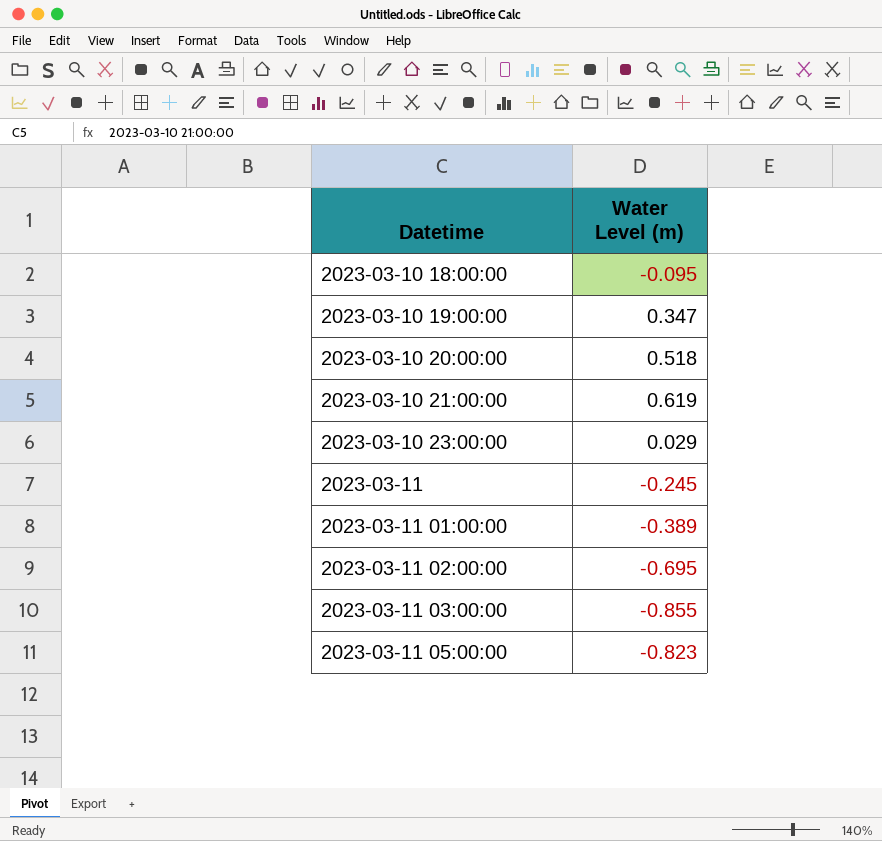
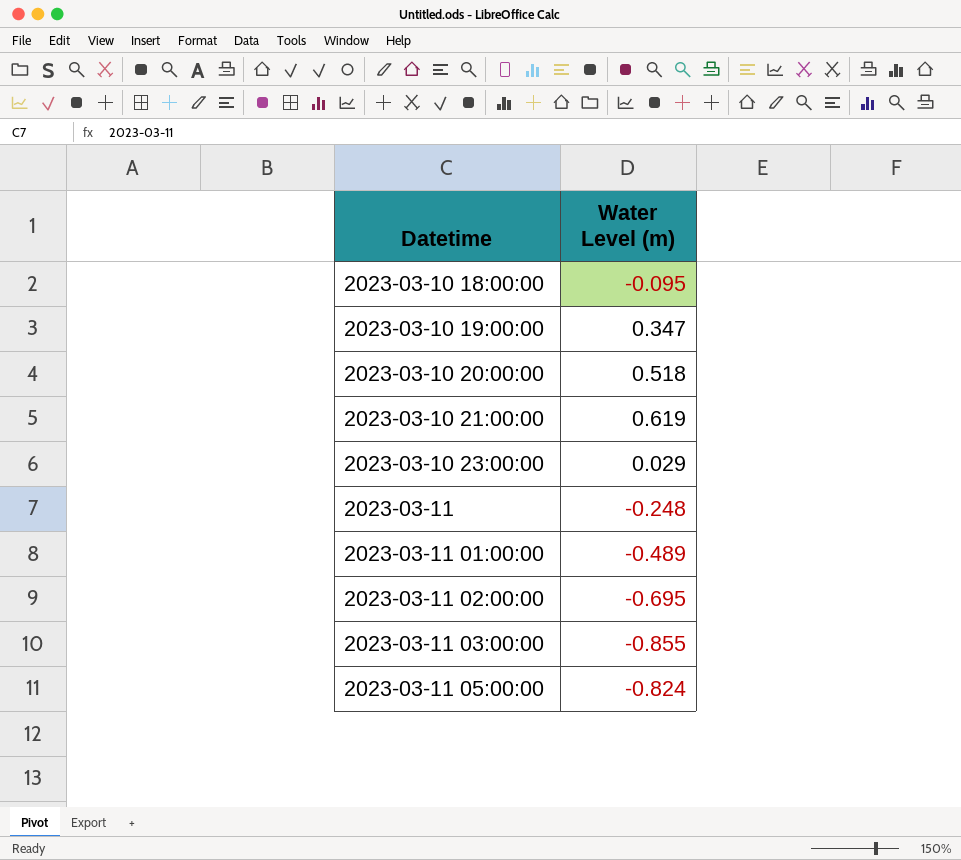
2023-03-11 | Water Level (m): -0.245 -> -0.248
2023-03-11 01:00:00 | Water Level (m): -0.389 -> -0.489
2023-03-11 05:00:00 | Water Level (m): -0.823 -> -0.824

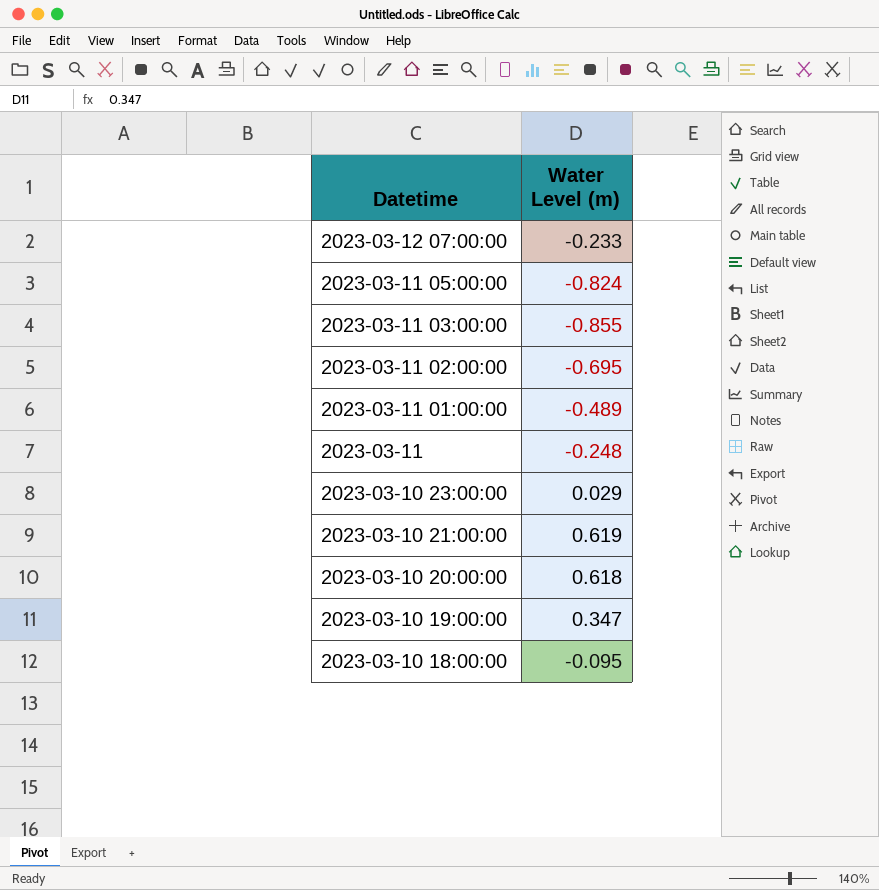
row order: Datetime ascending -> Datetime descending
row 2023-03-12 07:00:00: none -> -0.233
2023-03-10 20:00:00 | Water Level (m): 0.518 -> 0.618

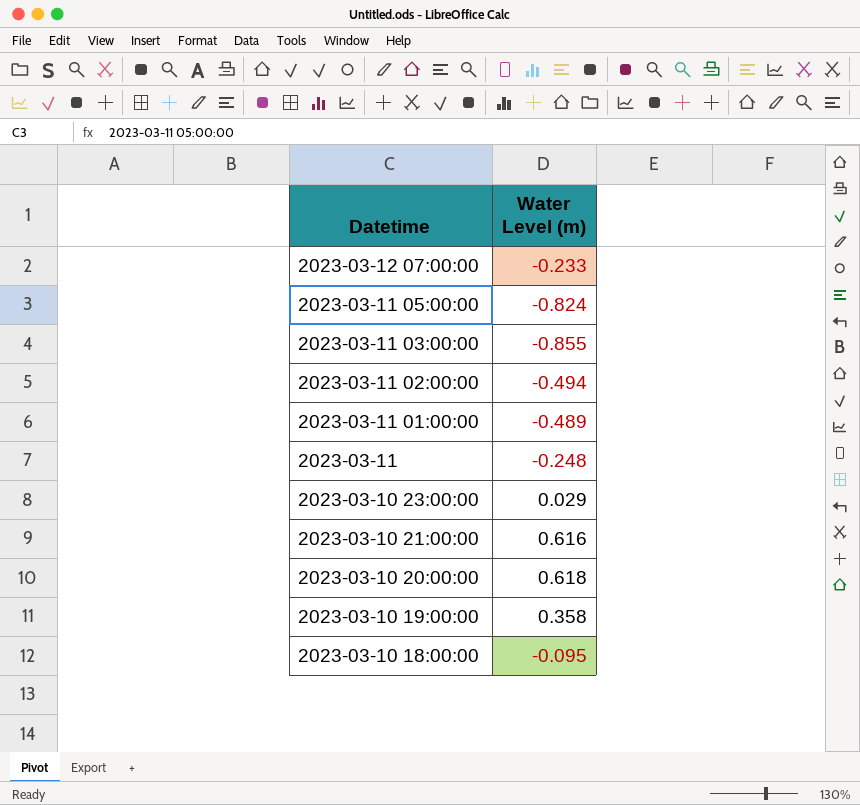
2023-03-11 02:00:00 | Water Level (m): -0.695 -> -0.494
2023-03-10 21:00:00 | Water Level (m): 0.619 -> 0.616
2023-03-10 19:00:00 | Water Level (m): 0.347 -> 0.358

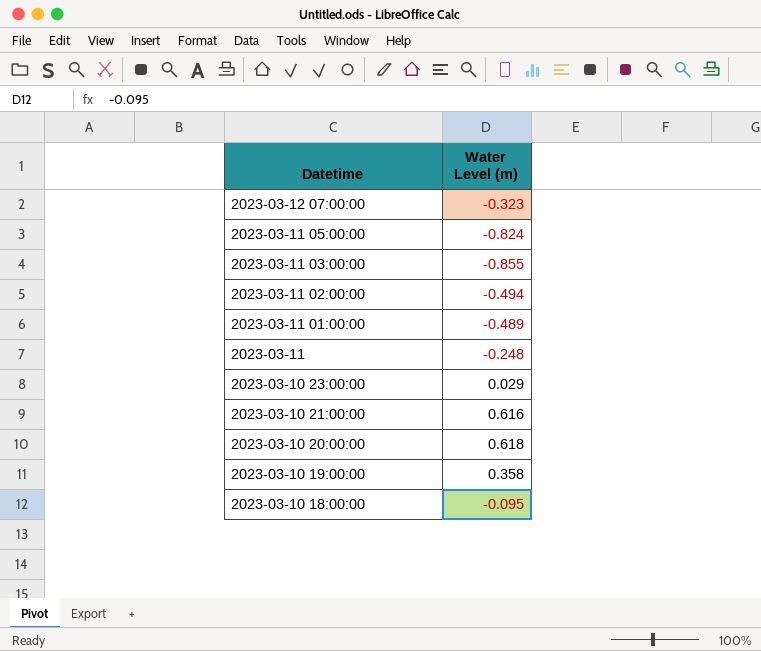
2023-03-12 07:00:00 | Water Level (m): -0.233 -> -0.323

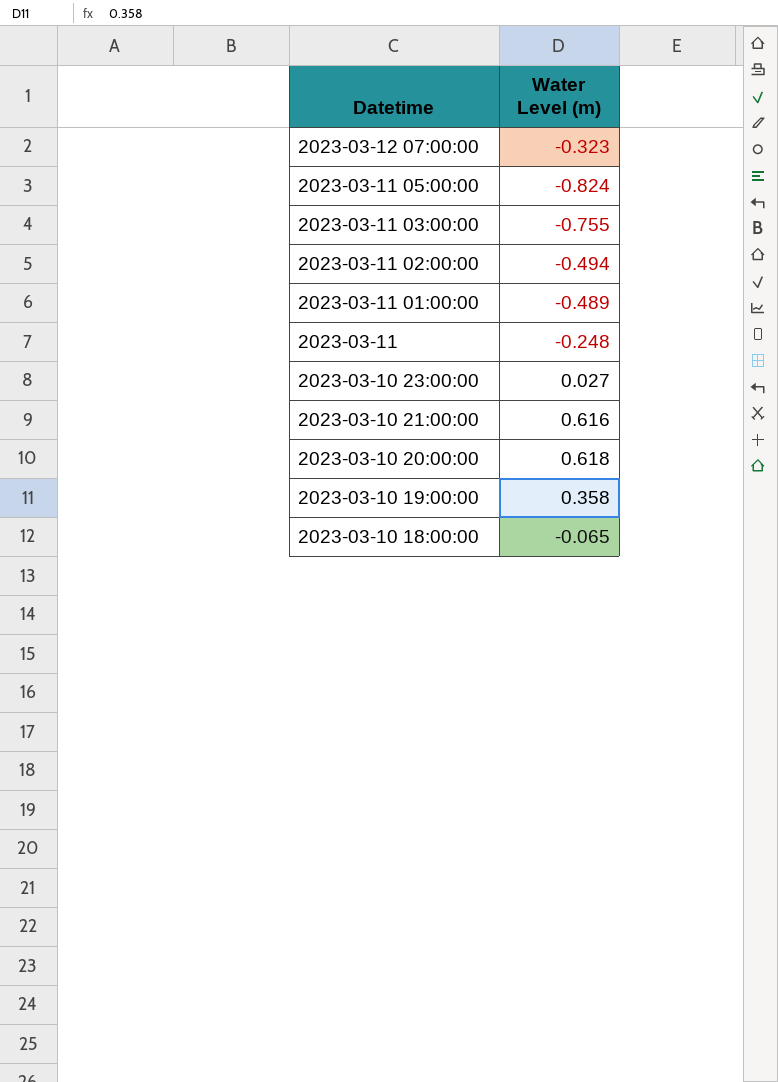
2023-03-11 03:00:00 | Water Level (m): -0.855 -> -0.755
2023-03-10 23:00:00 | Water Level (m): 0.029 -> 0.027
2023-03-10 18:00:00 | Water Level (m): -0.095 -> -0.065

